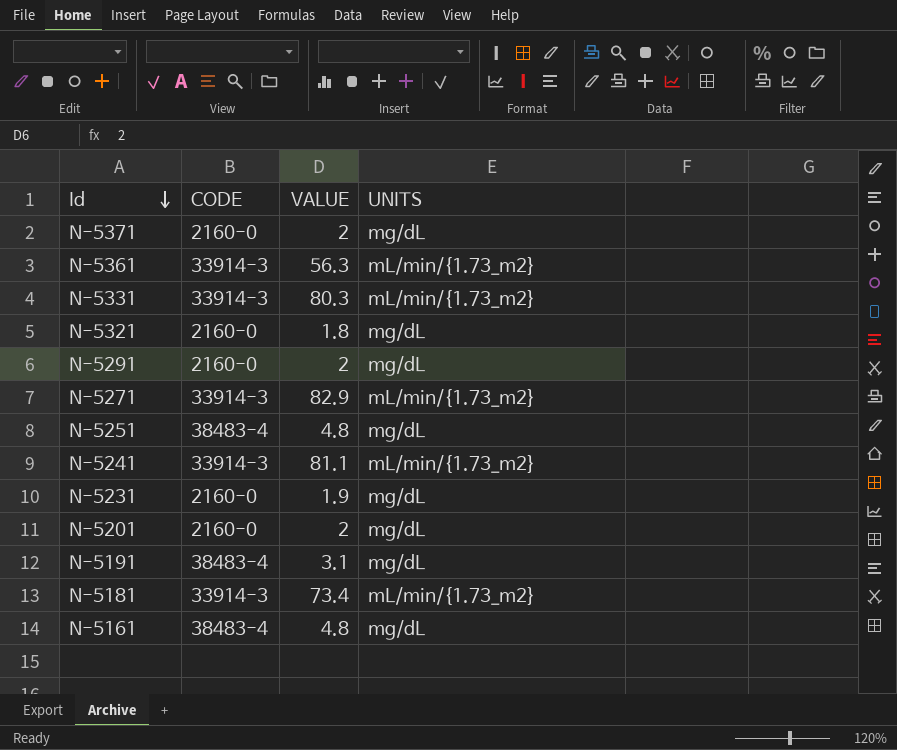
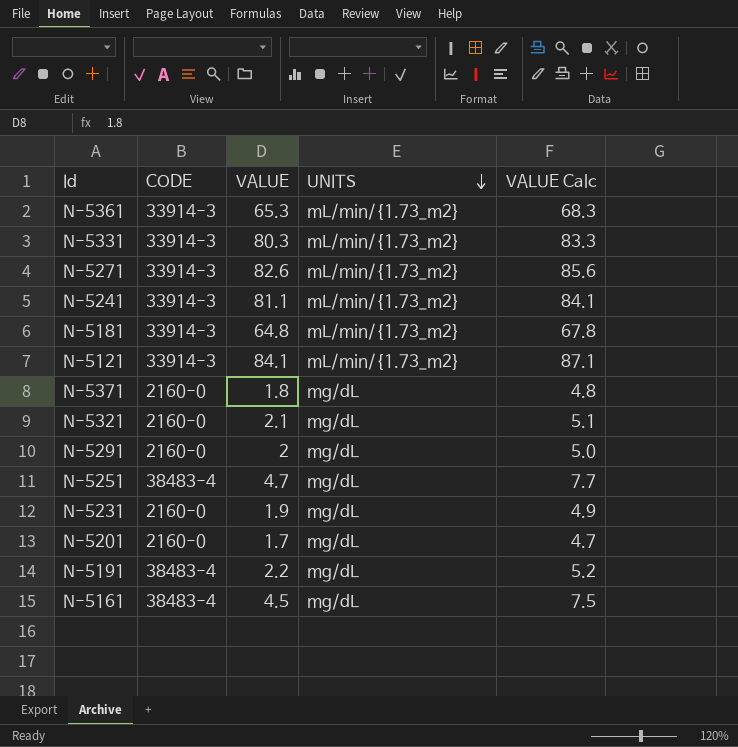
row order: Id descending -> UNITS descending
column VALUE Calc | formula: none -> [VALUE] + 3
N-5361 | VALUE: 56.3 -> 65.3
N-5271 | VALUE: 82.9 -> 82.6
N-5181 | VALUE: 73.4 -> 64.8
row N-5121: none -> 33914-3 | 84.1 | mL/min/{1.73_m2} | 87.1
N-5371 | VALUE: 2 -> 1.8
N-5321 | VALUE: 1.8 -> 2.1
N-5251 | VALUE: 4.8 -> 4.7
N-5201 | VALUE: 2 -> 1.7
N-5191 | VALUE: 3.1 -> 2.2
N-5161 | VALUE: 4.8 -> 4.5

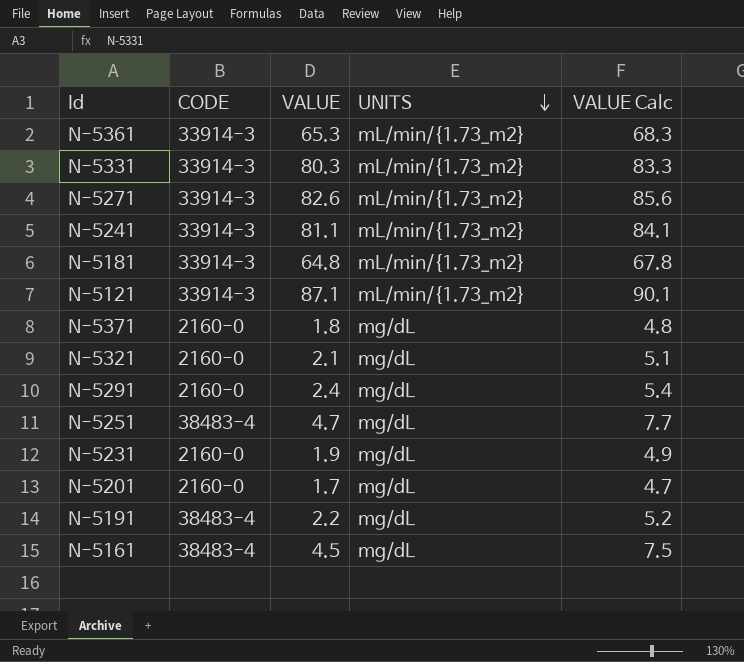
N-5121 | VALUE: 84.1 -> 87.1
N-5121 | VALUE Calc: 87.1 -> 90.1
N-5291 | VALUE: 2 -> 2.4
N-5291 | VALUE Calc: 5.0 -> 5.4

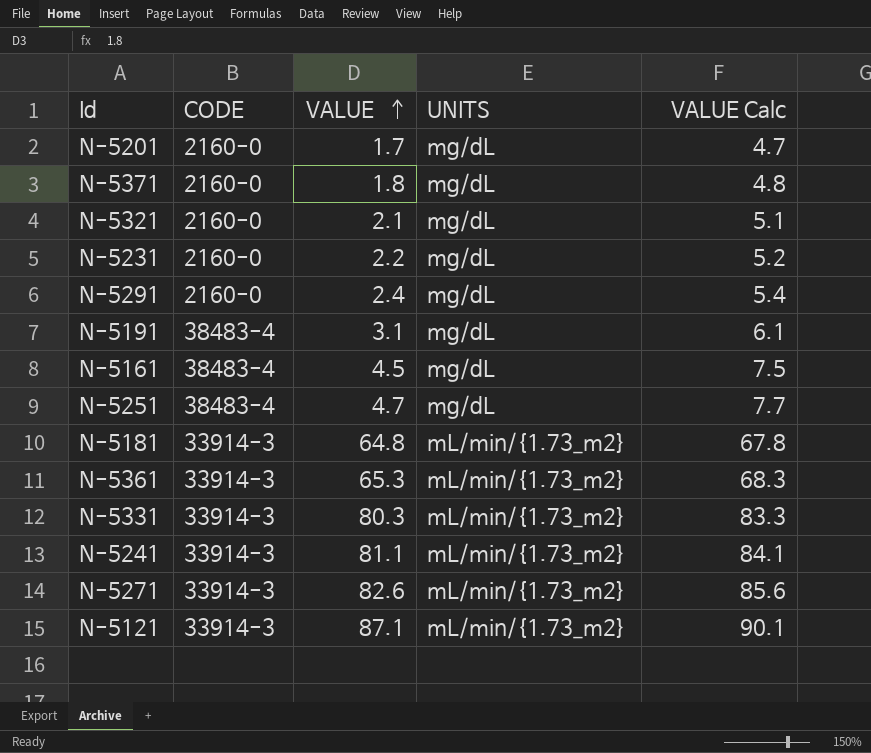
row order: UNITS descending -> VALUE ascending
N-5231 | VALUE: 1.9 -> 2.2
N-5231 | VALUE Calc: 4.9 -> 5.2
N-5191 | VALUE: 2.2 -> 3.1
N-5191 | VALUE Calc: 5.2 -> 6.1

